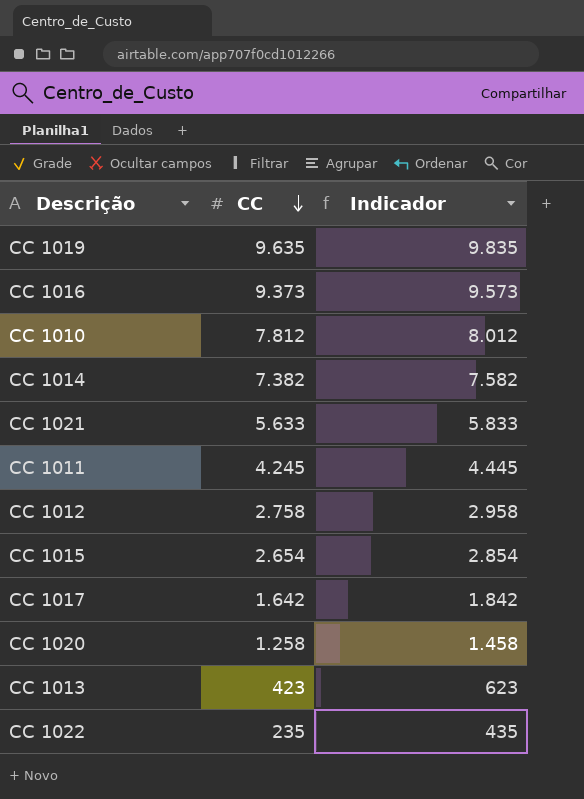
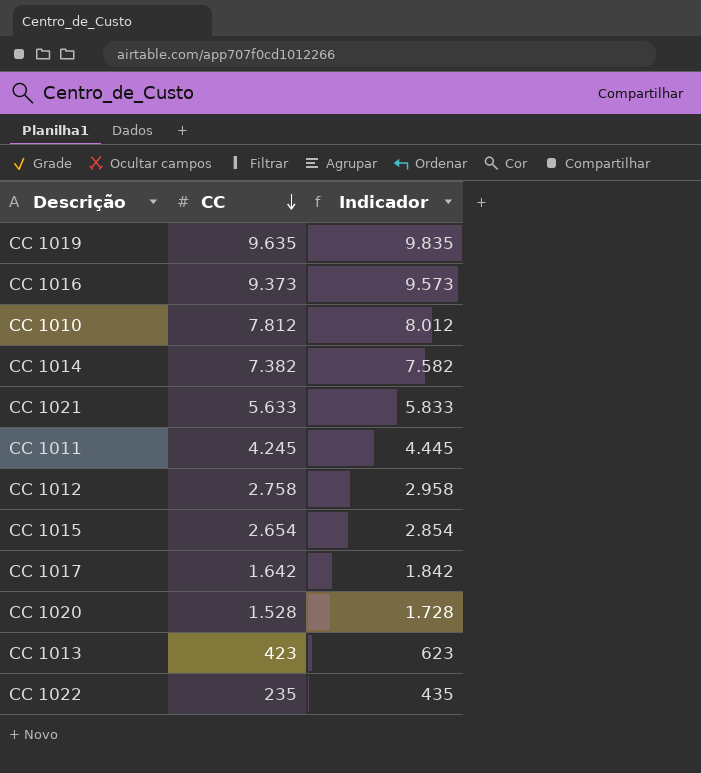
CC 1020 | CC: 1.258 -> 1.528
CC 1020 | Indicador: 1.458 -> 1.728

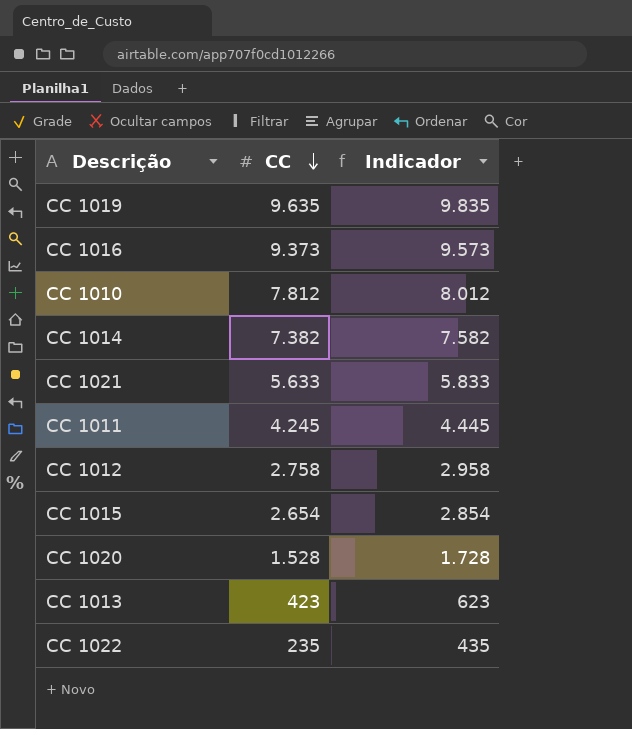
row CC 1017: 1.642 | 1.842 -> none

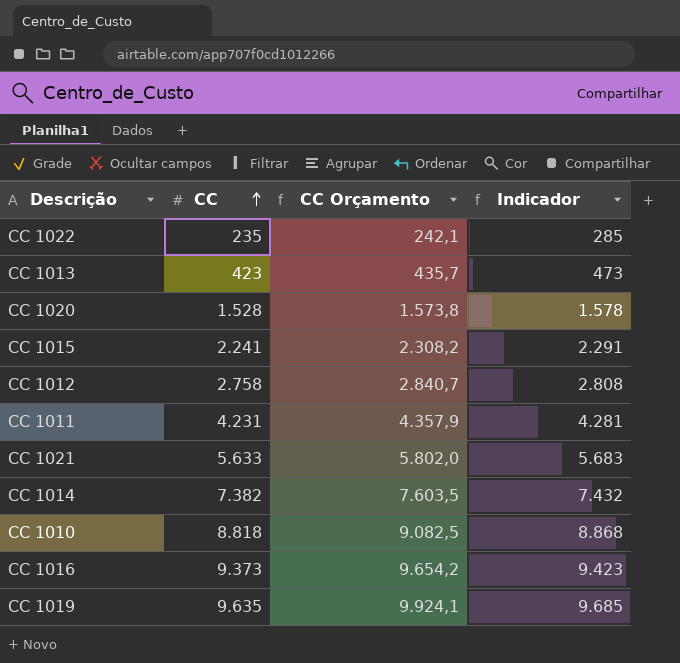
row order: CC descending -> CC ascending
column CC Orçamento | formula: none -> [CC] * 1,03
column Indicador | formula: [CC] + 200 -> [CC] + 50
CC 1015 | CC: 2.654 -> 2.241
CC 1011 | CC: 4.245 -> 4.231
CC 1010 | CC: 7.812 -> 8.818

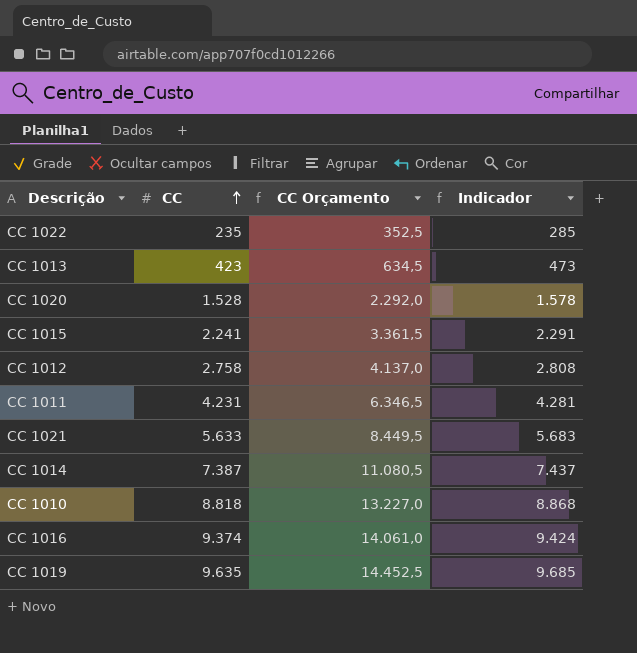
column CC Orçamento | formula: [CC] * 1,03 -> [CC] * 1,5
CC 1014 | CC: 7.382 -> 7.387
CC 1014 | Indicador: 7.432 -> 7.437
CC 1016 | CC: 9.373 -> 9.374
CC 1016 | Indicador: 9.423 -> 9.424

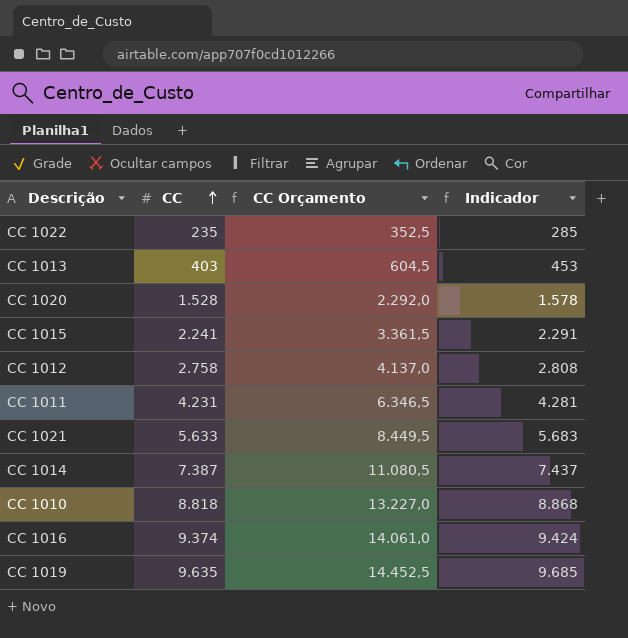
CC 1013 | CC: 423 -> 403
CC 1013 | CC Orçamento: 634,5 -> 604,5
CC 1013 | Indicador: 473 -> 453

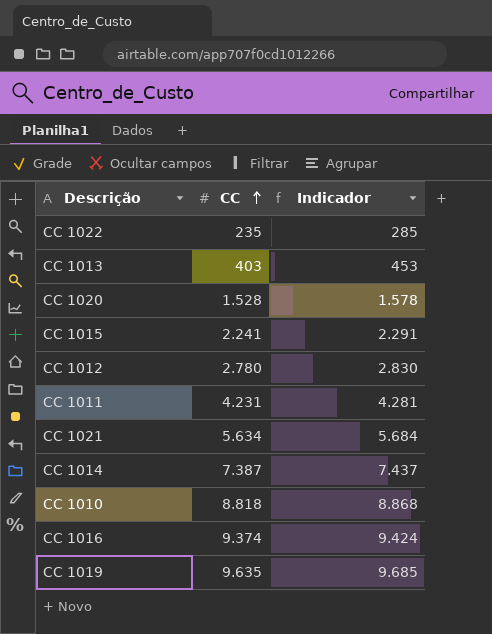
column CC Orçamento | formula: [CC] * 1,5 -> none
CC 1012 | CC: 2.758 -> 2.780
CC 1012 | Indicador: 2.808 -> 2.830
CC 1021 | CC: 5.633 -> 5.634
CC 1021 | Indicador: 5.683 -> 5.684

